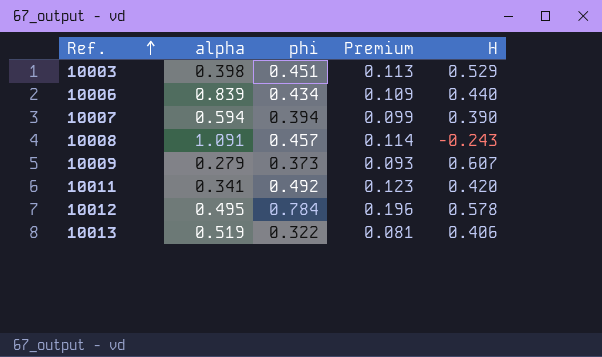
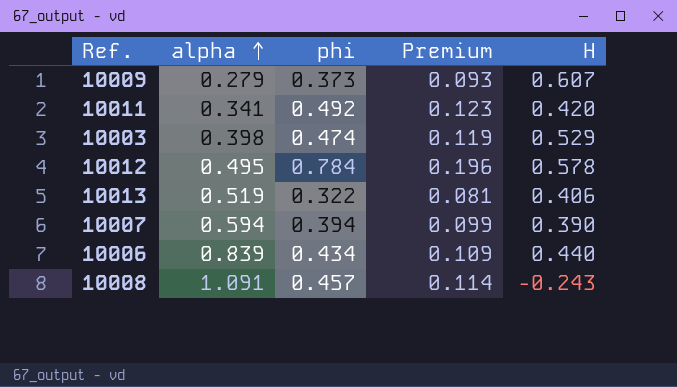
row order: Ref. ascending -> alpha ascending
10003 | phi: 0.451 -> 0.474
10003 | Premium: 0.113 -> 0.119

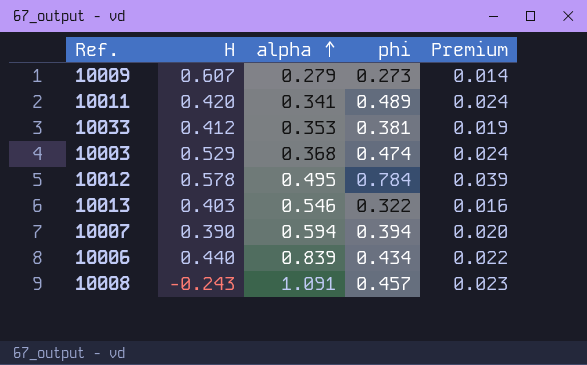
column H | position: 5 -> 2
column Premium | formula: [phi] * 0.25 -> [phi] * 0.05
10009 | phi: 0.373 -> 0.273
10011 | phi: 0.492 -> 0.489
row 10033: none -> 0.412 | 0.353 | 0.381 | 0.019
10003 | alpha: 0.398 -> 0.368
10013 | H: 0.406 -> 0.403
10013 | alpha: 0.519 -> 0.546

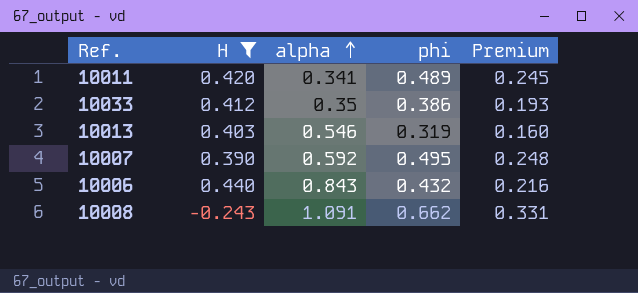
filter: none -> H <= 0.440
column Premium | formula: [phi] * 0.05 -> [phi] * 0.5
10033 | alpha: 0.353 -> 0.35
10033 | phi: 0.381 -> 0.386
10013 | phi: 0.322 -> 0.319
10007 | alpha: 0.594 -> 0.592
10007 | phi: 0.394 -> 0.495
10006 | alpha: 0.839 -> 0.843
10006 | phi: 0.434 -> 0.432
10008 | phi: 0.457 -> 0.662

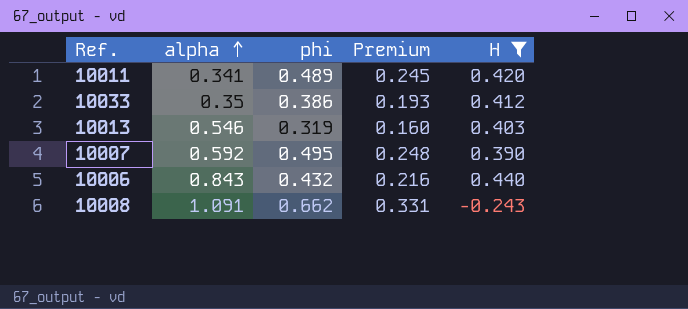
column H | position: 2 -> 5

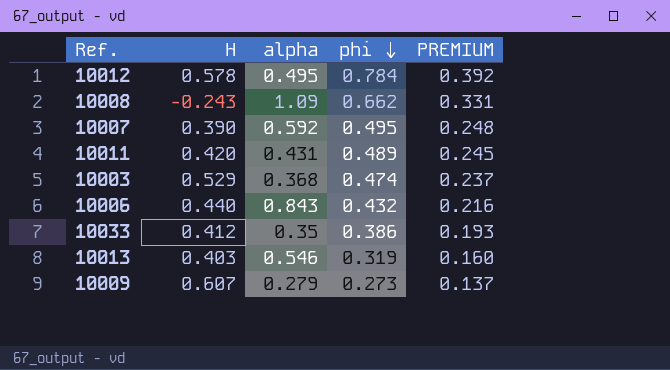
filter: H <= 0.440 -> none
row order: alpha ascending -> phi descending
column H | position: 5 -> 2
column name: Premium -> PREMIUM
10008 | alpha: 1.091 -> 1.09
10011 | alpha: 0.341 -> 0.431

